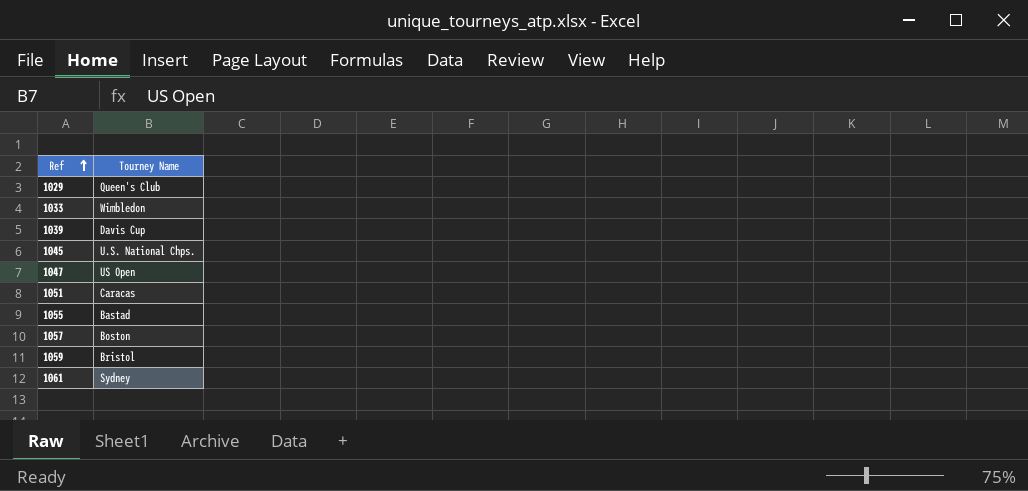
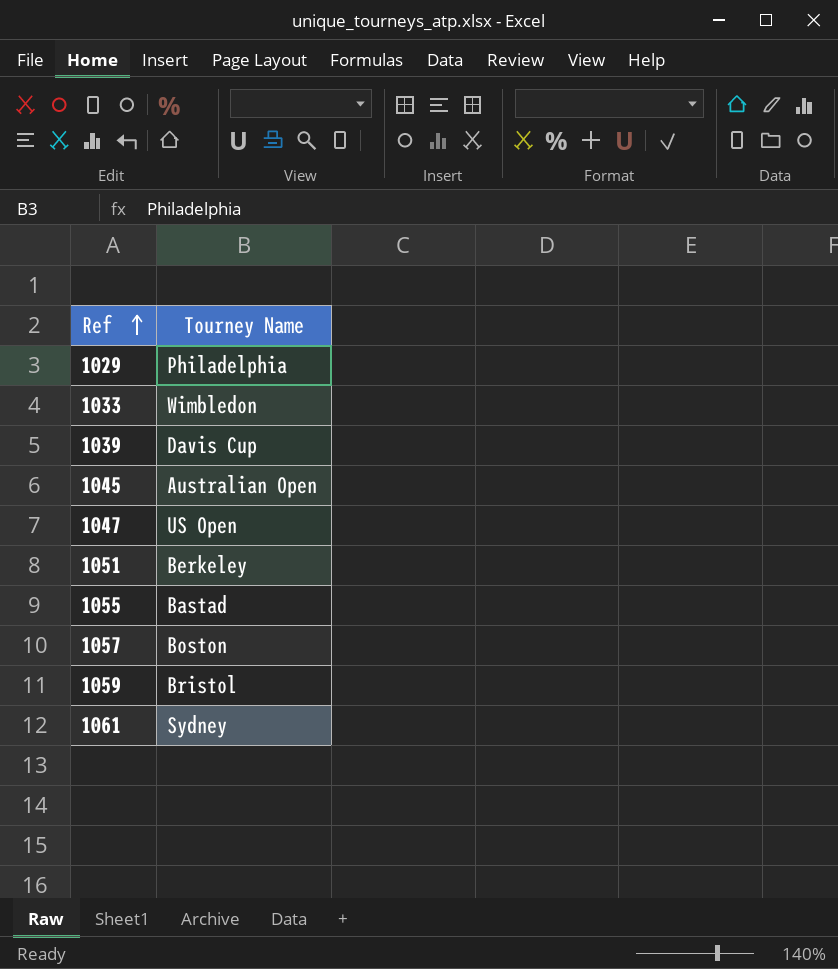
1029 | Tourney Name: Queen's Club -> Philadelphia
1045 | Tourney Name: U.S. National Chps. -> Australian Open
1051 | Tourney Name: Caracas -> Berkeley

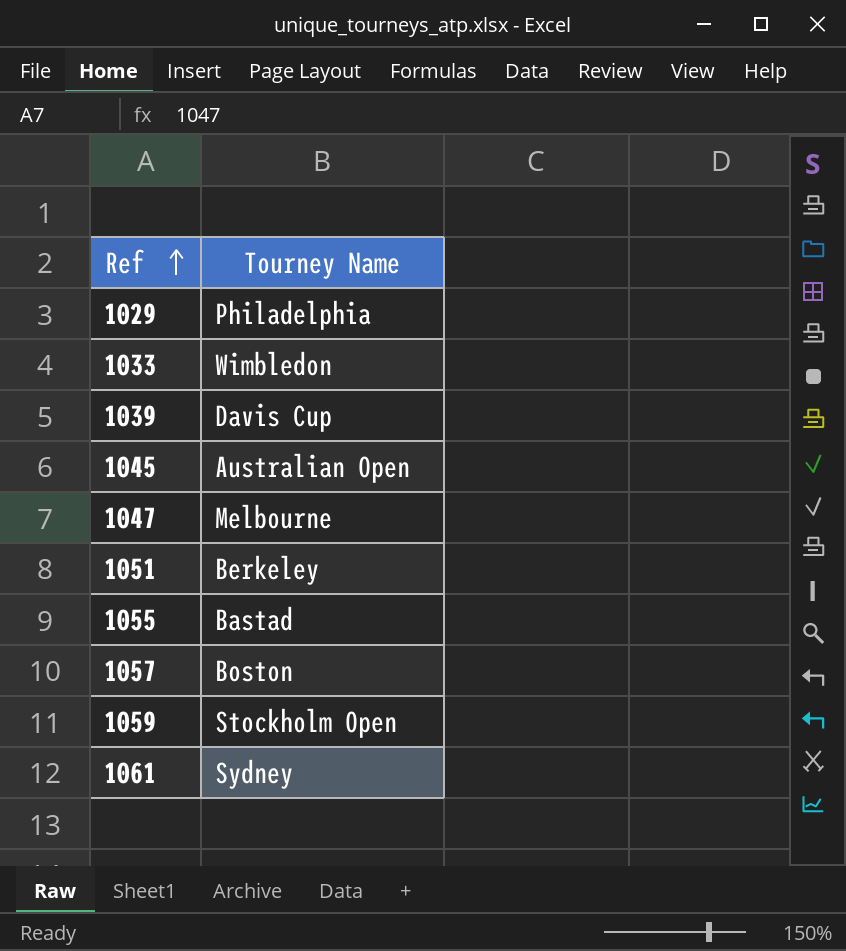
1047 | Tourney Name: US Open -> Melbourne
1059 | Tourney Name: Bristol -> Stockholm Open

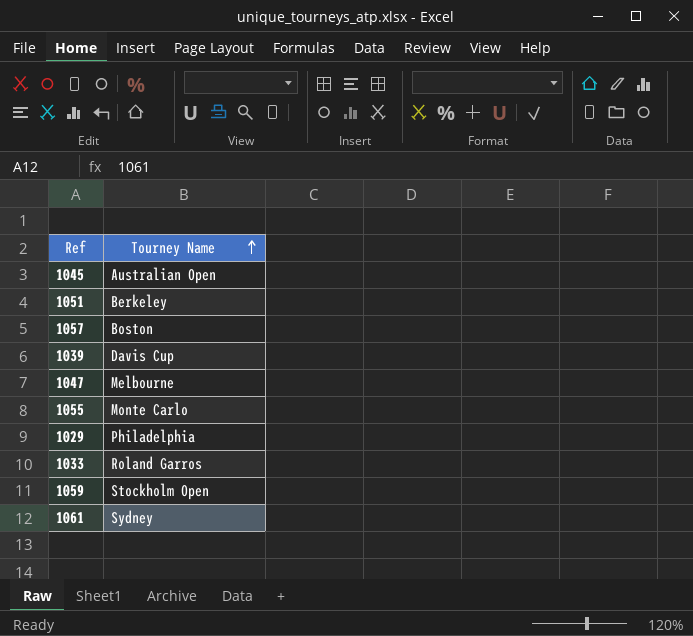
row order: Ref ascending -> Tourney Name ascending
1055 | Tourney Name: Bastad -> Monte Carlo
1033 | Tourney Name: Wimbledon -> Roland Garros

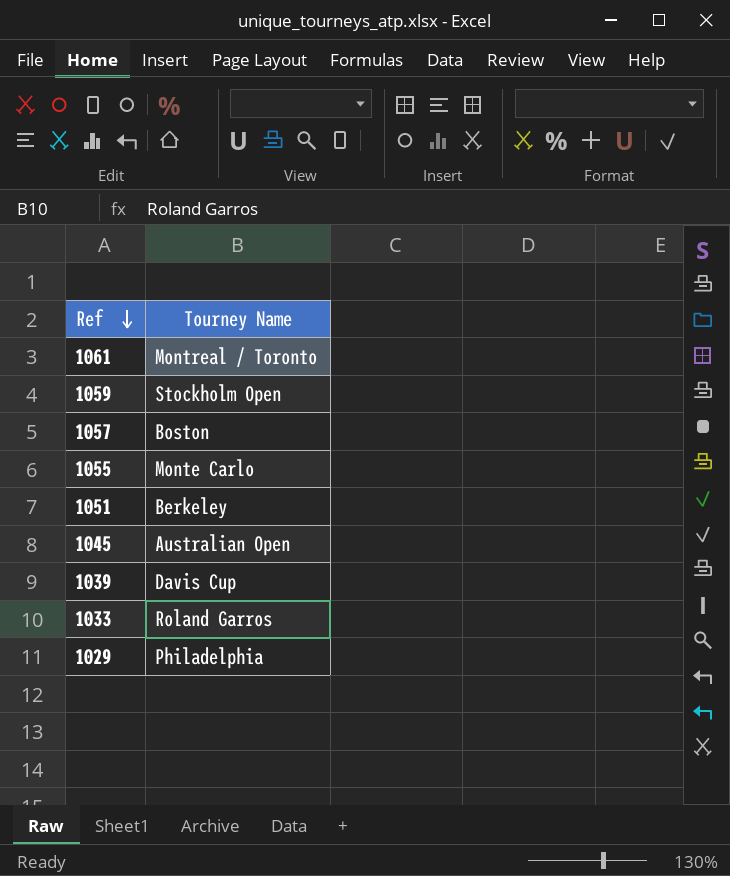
row order: Tourney Name ascending -> Ref descending
row 1047: Melbourne -> none
1061 | Tourney Name: Sydney -> Montreal / Toronto

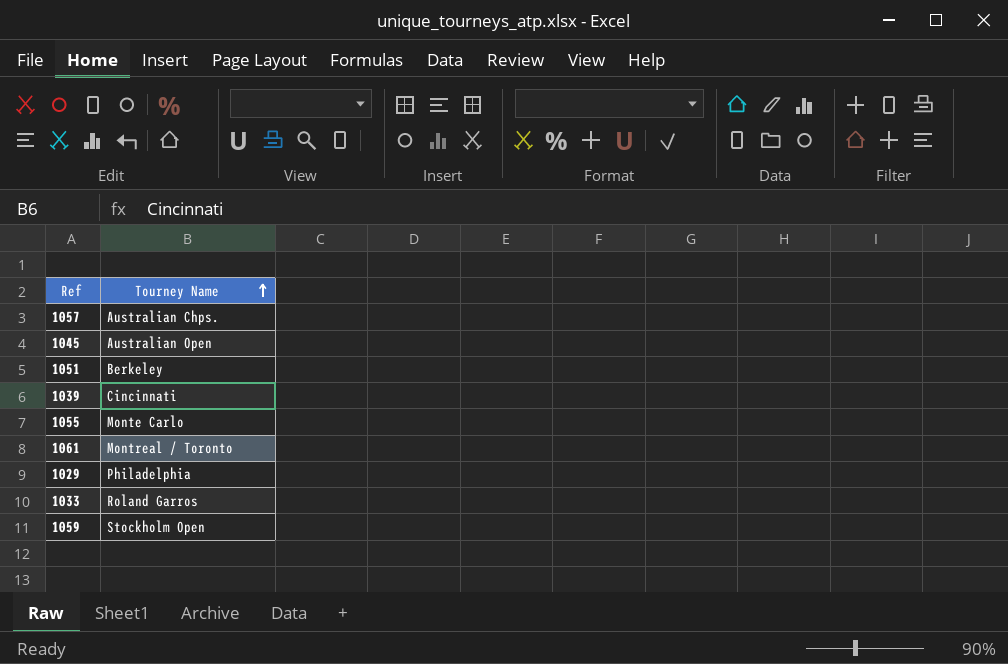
row order: Ref descending -> Tourney Name ascending
1057 | Tourney Name: Boston -> Australian Chps.
1039 | Tourney Name: Davis Cup -> Cincinnati

